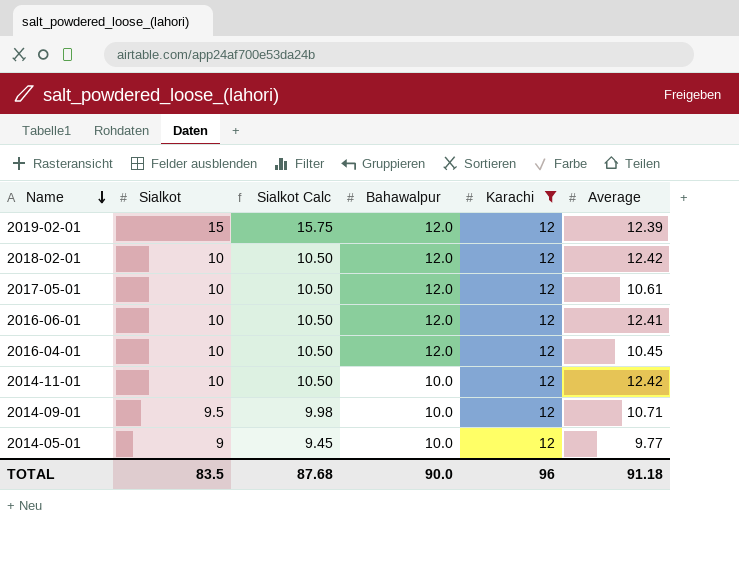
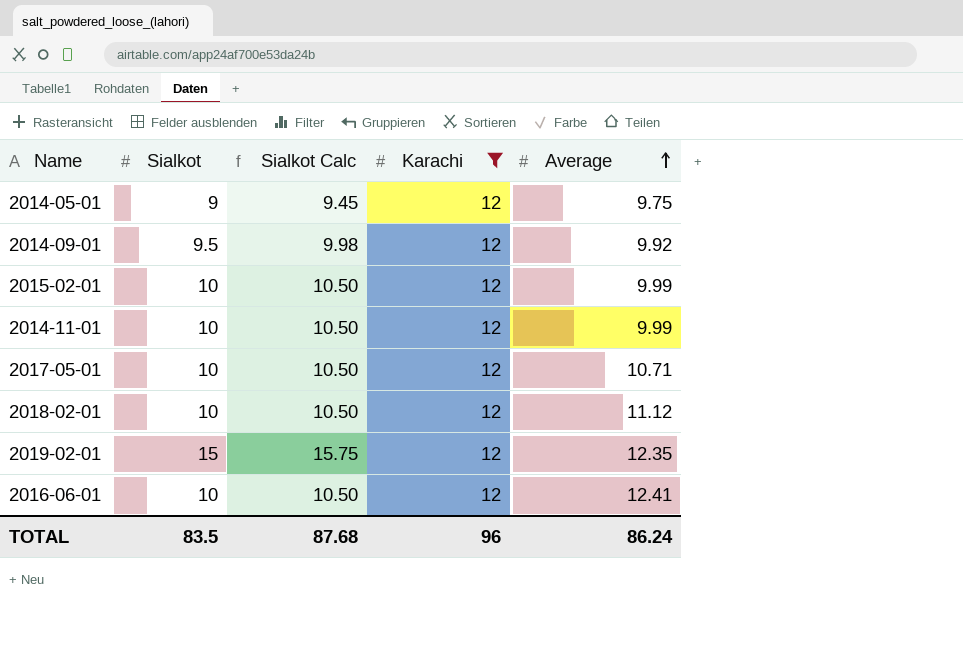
row order: Name descending -> Average ascending
column Bahawalpur | position: 4 -> none
row 2016-04-01: 10 | 10.50 | 12.0 | 12 | 10.45 -> none
2014-05-01 | Average: 9.77 -> 9.75
2014-09-01 | Average: 10.71 -> 9.92
row 2015-02-01: none -> 10 | 10.50 | 12 | 9.99
2014-11-01 | Average: 12.42 -> 9.99
2017-05-01 | Average: 10.61 -> 10.71
2018-02-01 | Average: 12.42 -> 11.12
2019-02-01 | Average: 12.39 -> 12.35
TOTAL | Average: 91.18 -> 86.24

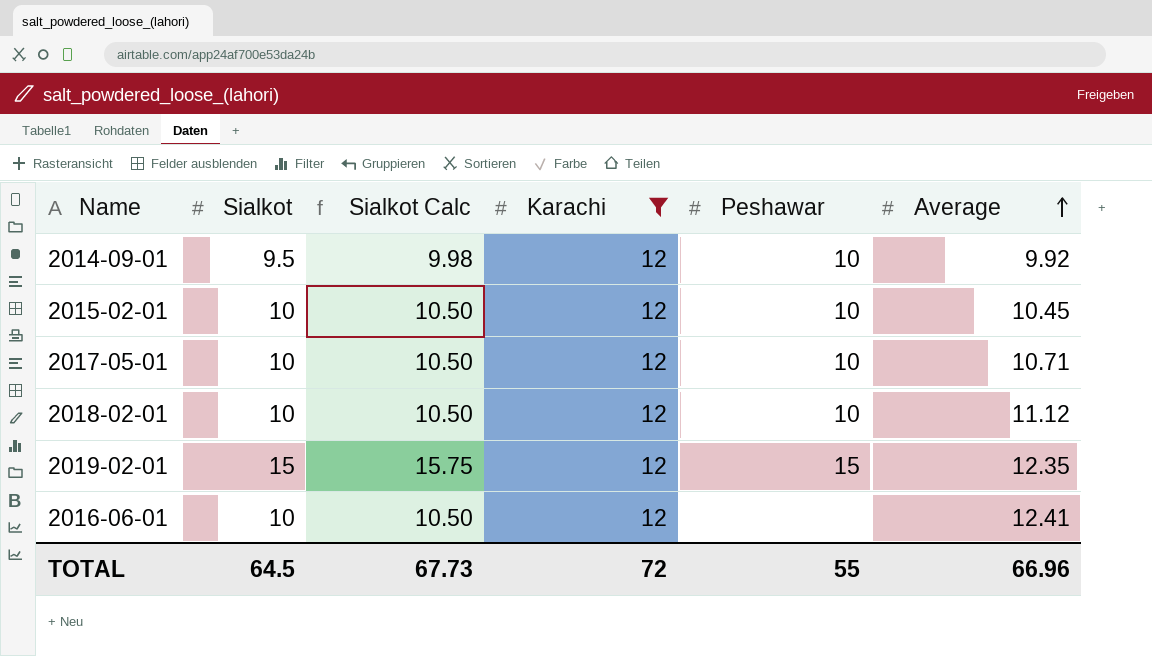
column Peshawar | position: none -> 5
row 2014-05-01: 9 | 9.45 | 12 | 9.75 -> none
row 2014-11-01: 10 | 10.50 | 12 | 9.99 -> none
2015-02-01 | Average: 9.99 -> 10.45
TOTAL | Sialkot: 83.5 -> 64.5
TOTAL | Sialkot Calc: 87.68 -> 67.73
TOTAL | Karachi: 96 -> 72
TOTAL | Average: 86.24 -> 66.96

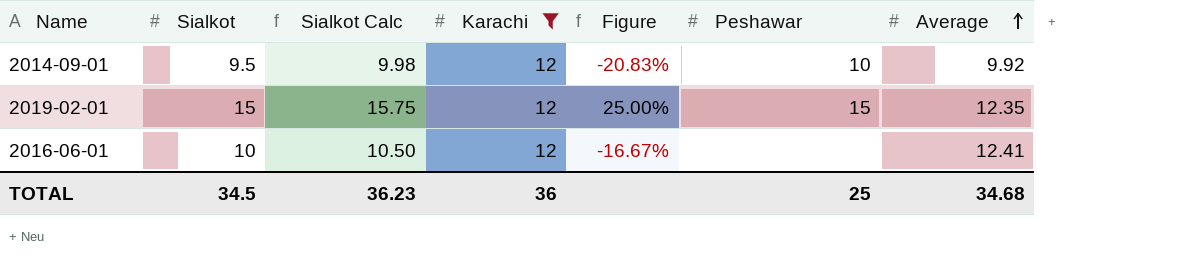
column Figure | formula: none -> ([Sialkot] - [Karachi]) / [Karachi]
row 2015-02-01: 10 | 10.50 | 12 | 10 | 10.45 -> none
row 2017-05-01: 10 | 10.50 | 12 | 10 | 10.71 -> none
row 2018-02-01: 10 | 10.50 | 12 | 10 | 11.12 -> none
TOTAL | Sialkot: 64.5 -> 34.5
TOTAL | Sialkot Calc: 67.73 -> 36.23
TOTAL | Karachi: 72 -> 36
TOTAL | Peshawar: 55 -> 25
TOTAL | Average: 66.96 -> 34.68

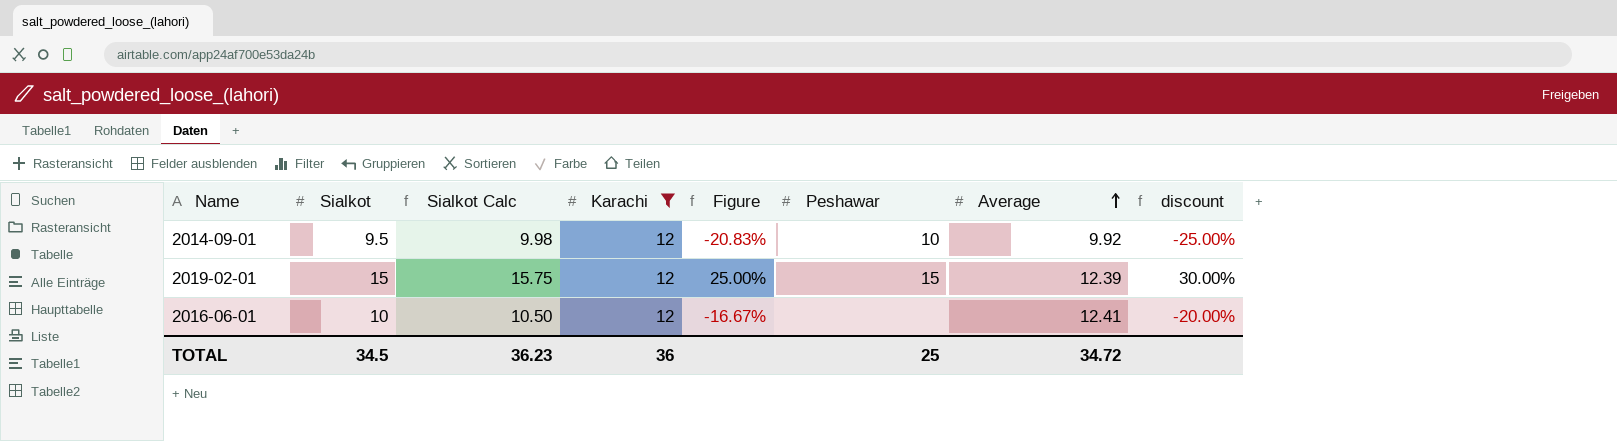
column discount | formula: none -> [Figure] * 1.2
2019-02-01 | Average: 12.35 -> 12.39
TOTAL | Average: 34.68 -> 34.72

